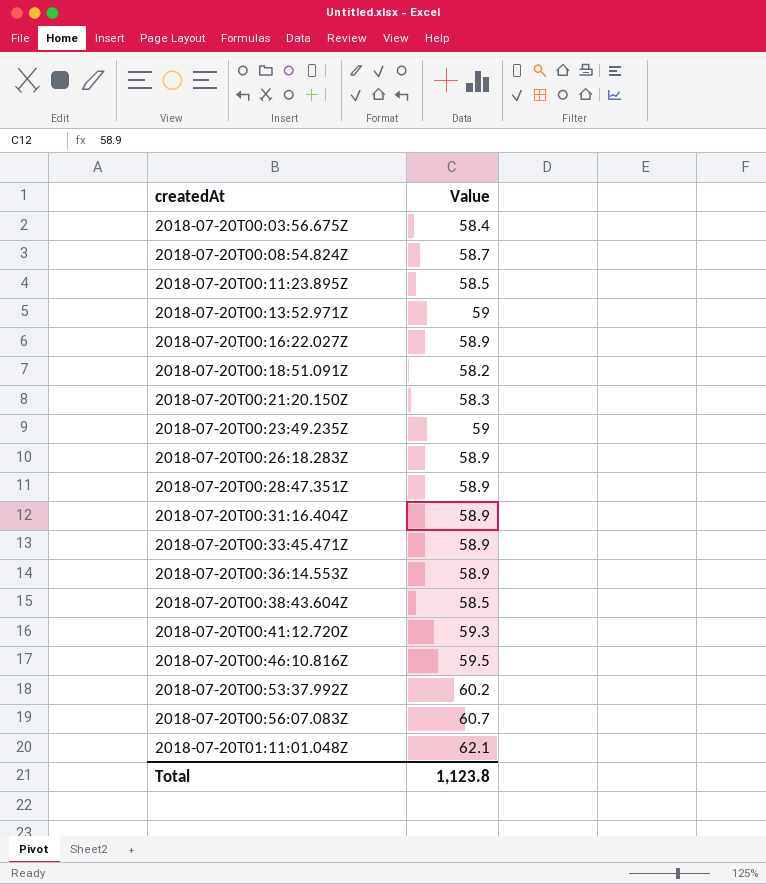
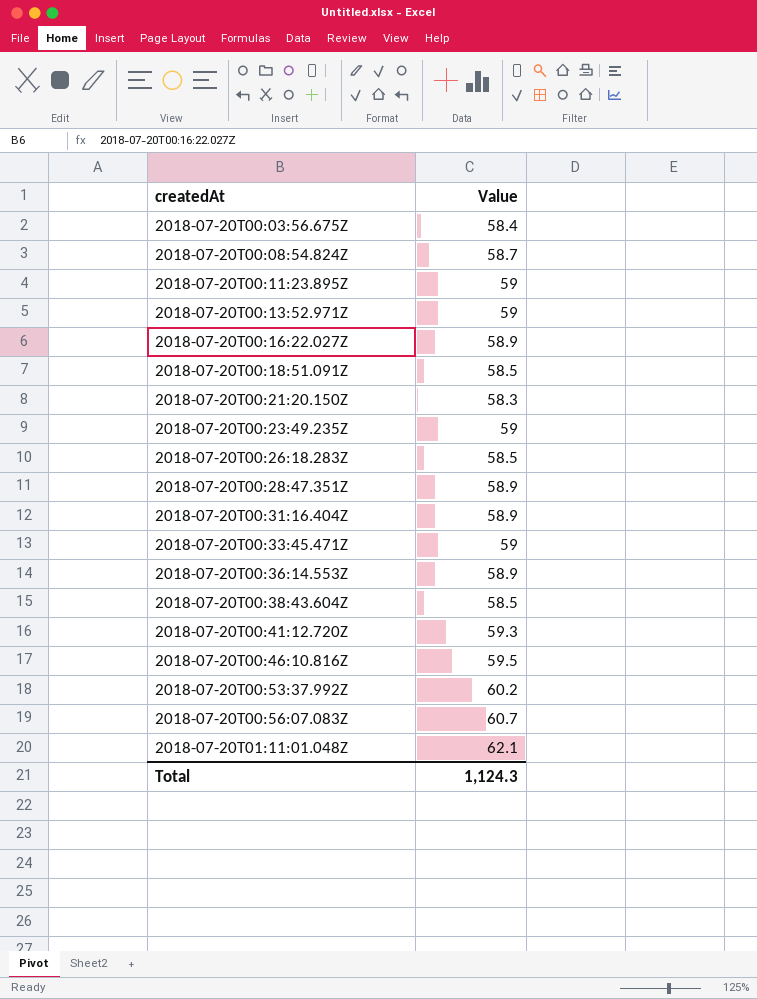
2018-07-20T00:11:23.895Z | Value: 58.5 -> 59
2018-07-20T00:18:51.091Z | Value: 58.2 -> 58.5
2018-07-20T00:26:18.283Z | Value: 58.9 -> 58.5
2018-07-20T00:33:45.471Z | Value: 58.9 -> 59
Total | Value: 1,123.8 -> 1,124.3

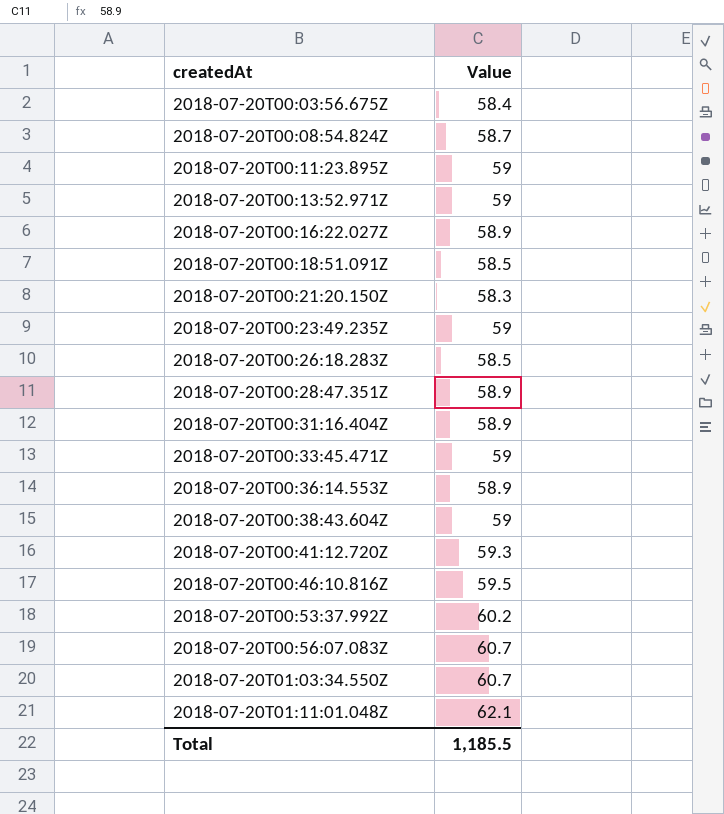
2018-07-20T00:38:43.604Z | Value: 58.5 -> 59
row 2018-07-20T01:03:34.550Z: none -> 60.7
Total | Value: 1,124.3 -> 1,185.5

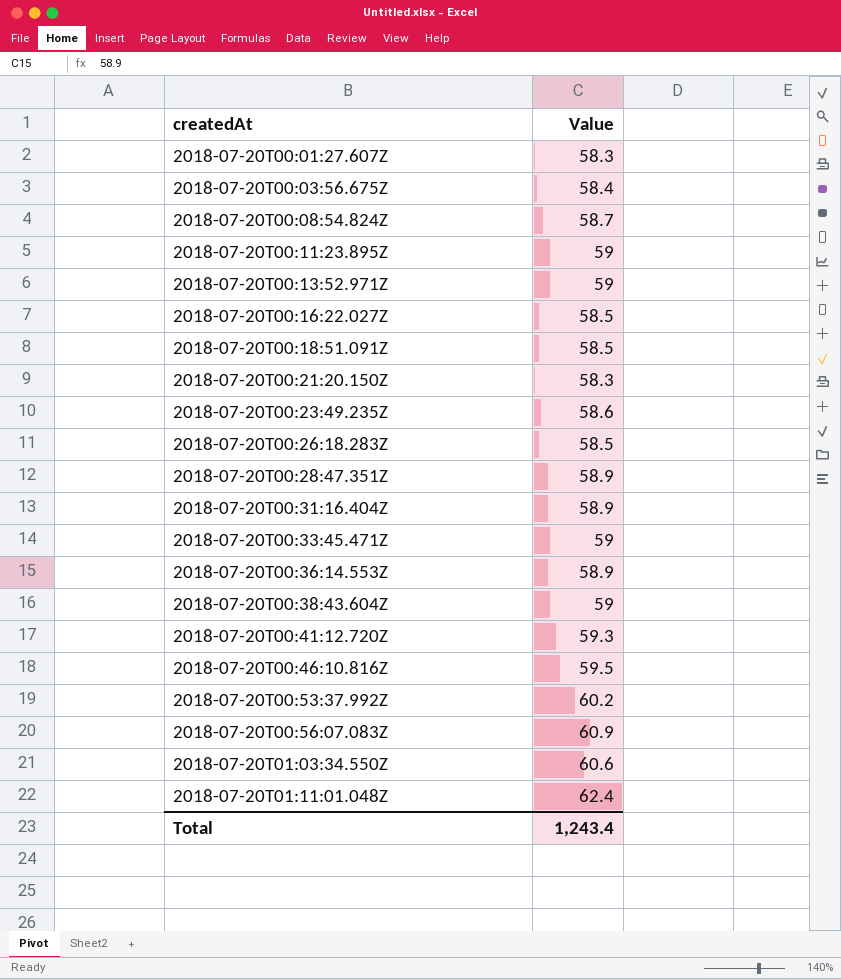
row 2018-07-20T00:01:27.607Z: none -> 58.3
2018-07-20T00:16:22.027Z | Value: 58.9 -> 58.5
2018-07-20T00:23:49.235Z | Value: 59 -> 58.6
2018-07-20T00:56:07.083Z | Value: 60.7 -> 60.9
2018-07-20T01:03:34.550Z | Value: 60.7 -> 60.6
2018-07-20T01:11:01.048Z | Value: 62.1 -> 62.4
Total | Value: 1,185.5 -> 1,243.4

